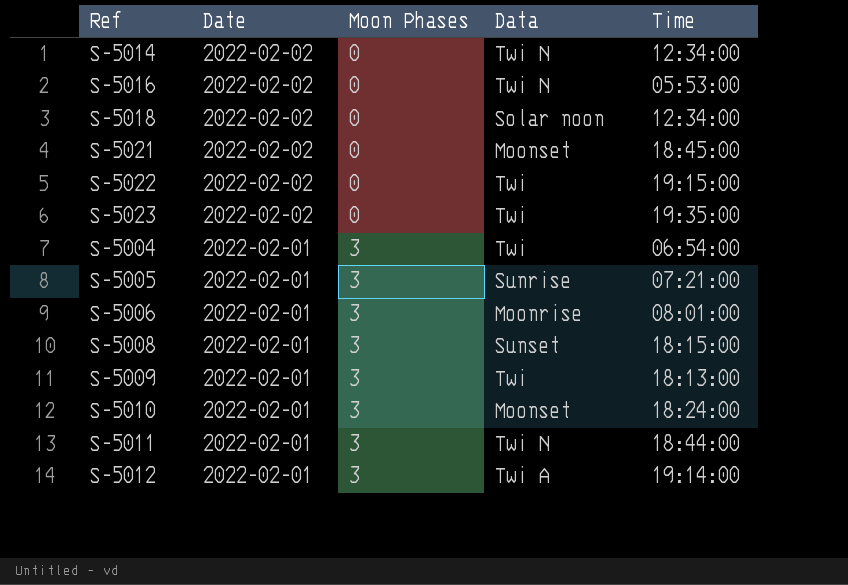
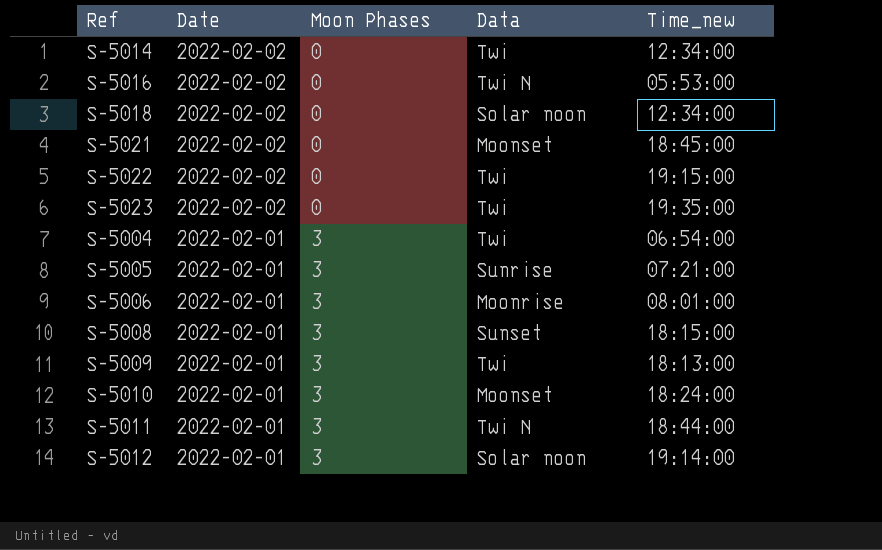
column name: Time -> Time_new
S-5014 | Data: Twi N -> Twi
S-5012 | Data: Twi A -> Solar noon

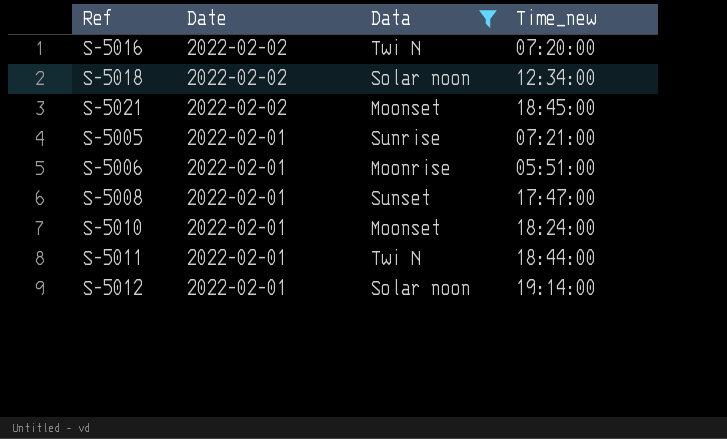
filter: none -> Data != Twi
column Moon Phases | position: 3 -> none
S-5016 | Time_new: 05:53:00 -> 07:20:00
S-5006 | Time_new: 08:01:00 -> 05:51:00
S-5008 | Time_new: 18:15:00 -> 17:47:00

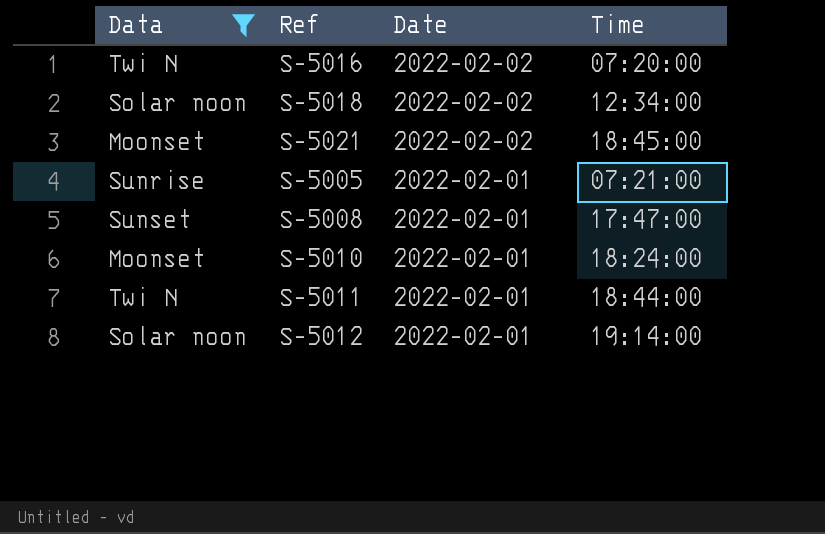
column Data | position: 3 -> 1
column name: Time_new -> Time
row S-5006: 2022-02-01 | Moonrise | 05:51:00 -> none

